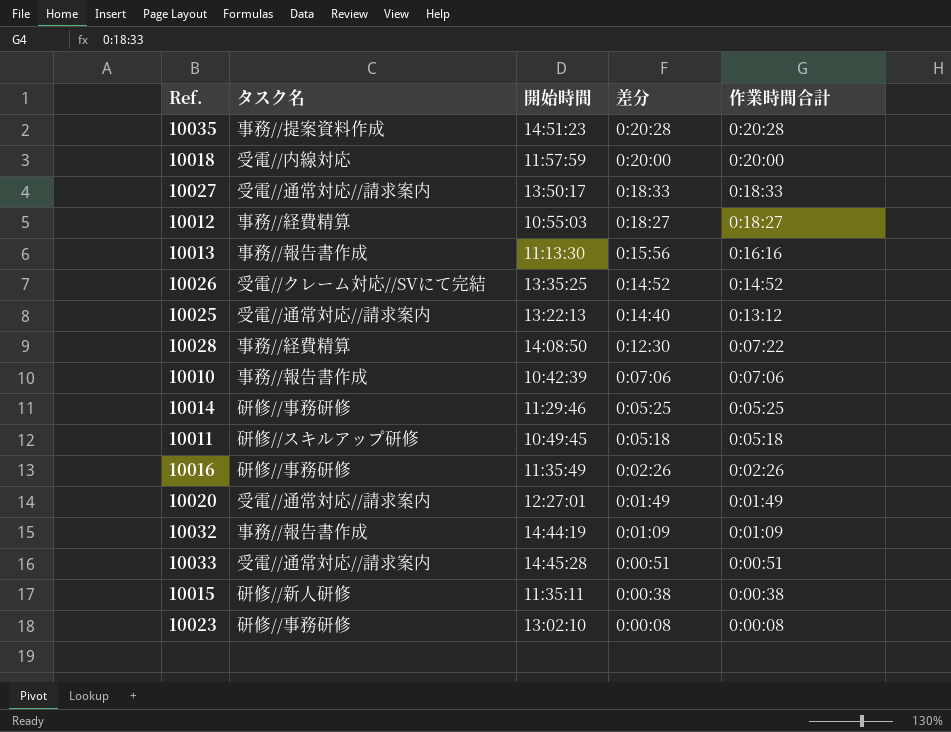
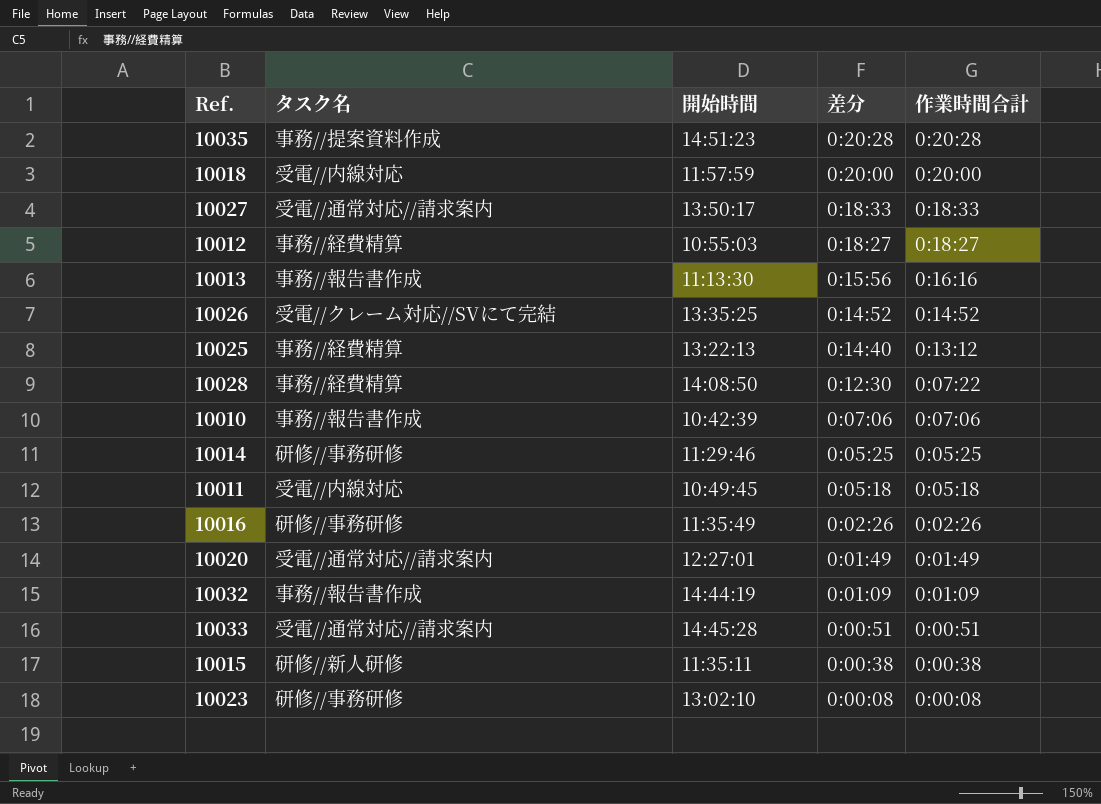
10025 | タスク名: 受電//通常対応//請求案内 -> 事務//経費精算
10011 | タスク名: 研修//スキルアップ研修 -> 受電//内線対応

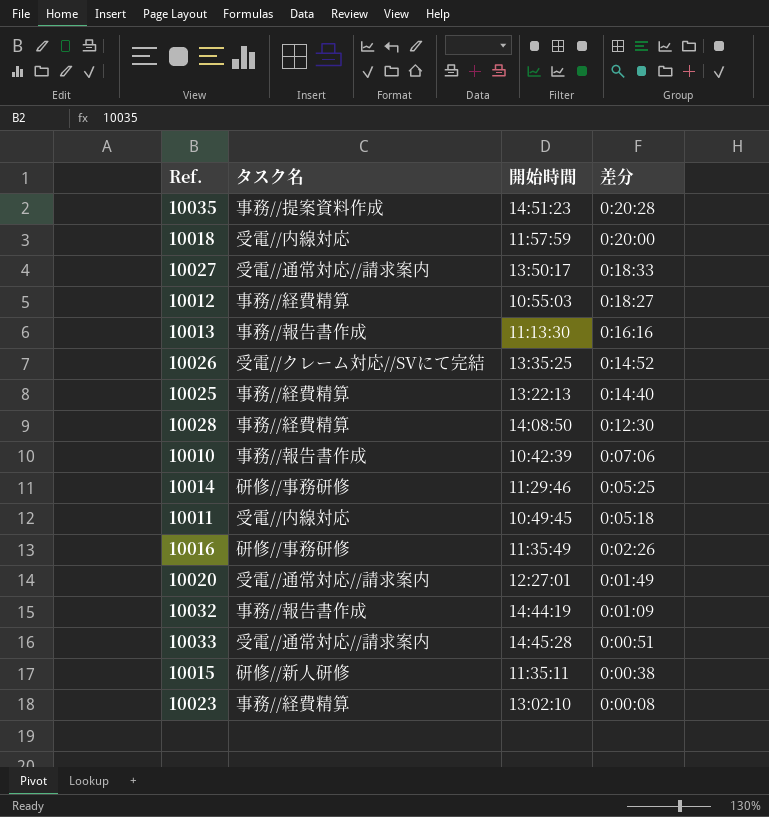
column 作業時間合計 | position: 5 -> none
10013 | 差分: 0:15:56 -> 0:16:16
10023 | タスク名: 研修//事務研修 -> 事務//経費精算

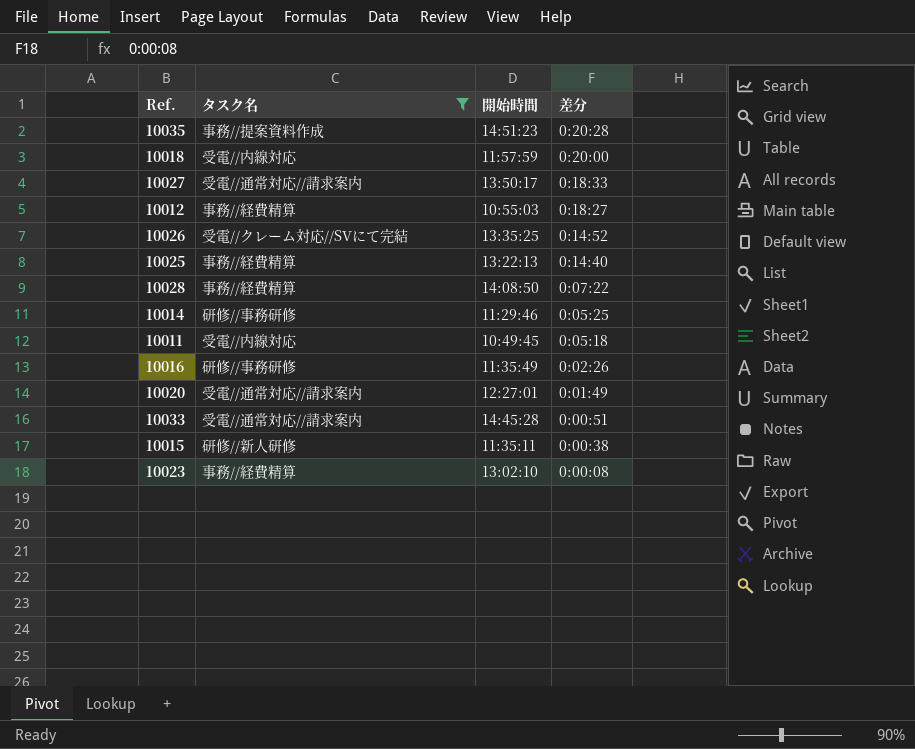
filter: none -> タスク名 != 事務//報告書作成
10028 | 差分: 0:12:30 -> 0:07:22

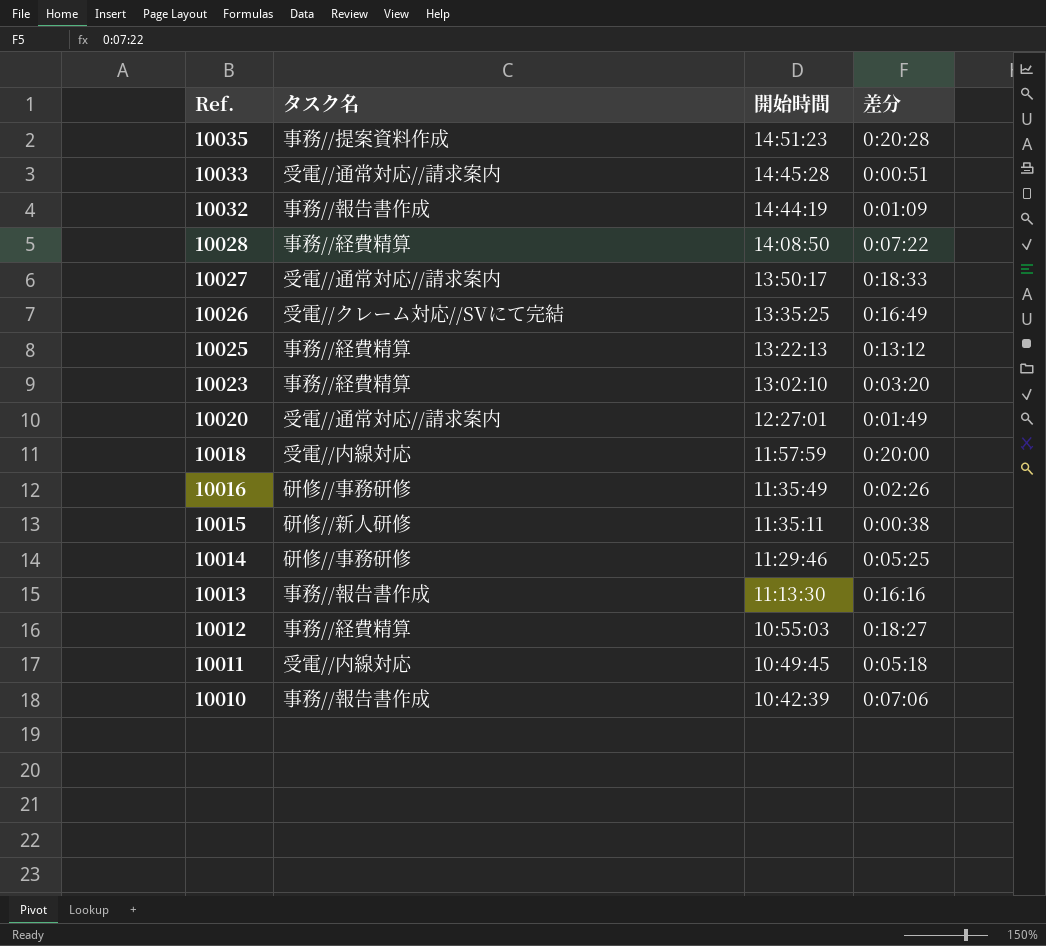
filter: タスク名 != 事務//報告書作成 -> none
row order: 差分 descending -> Ref. descending
10026 | 差分: 0:14:52 -> 0:16:49
10025 | 差分: 0:14:40 -> 0:13:12
10023 | 差分: 0:00:08 -> 0:03:20

